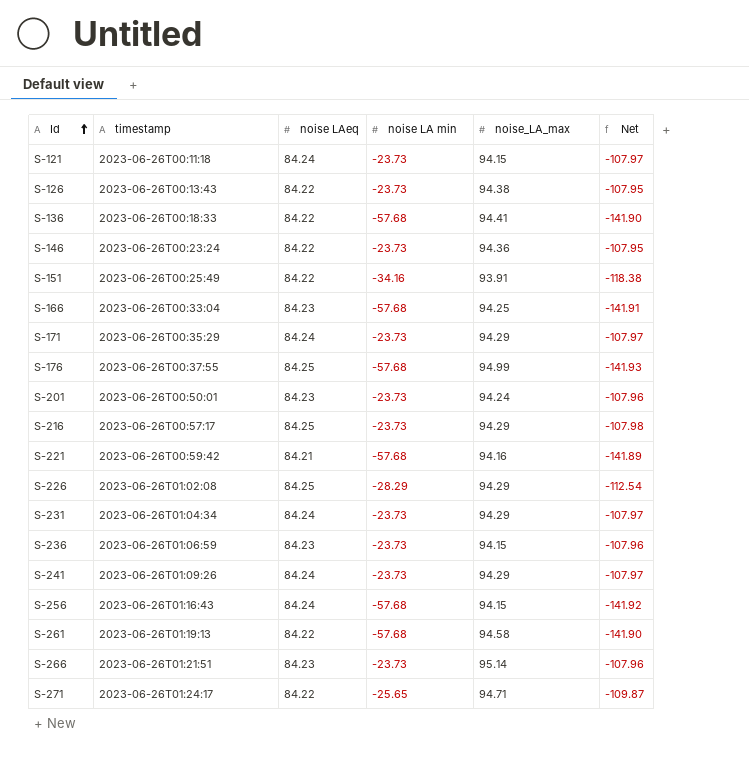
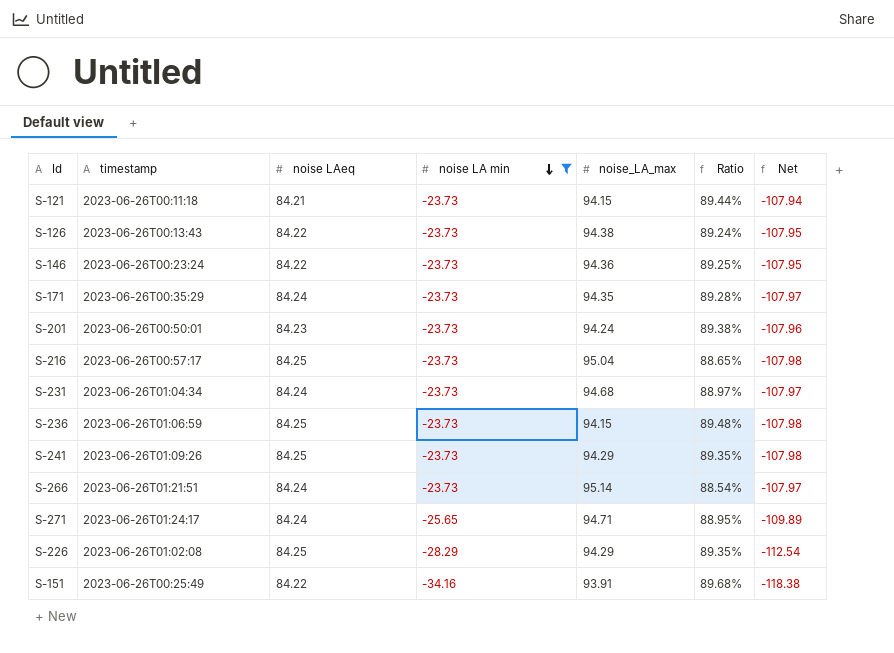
filter: none -> noise LA min != -57.68
row order: Id ascending -> noise LA min descending
column Ratio | formula: none -> [noise LAeq] / [noise_LA_max]
S-121 | noise LAeq: 84.24 -> 84.21
S-121 | Net: -107.97 -> -107.94
S-171 | noise_LA_max: 94.29 -> 94.35
S-216 | noise_LA_max: 94.29 -> 95.04
S-231 | noise_LA_max: 94.29 -> 94.68
S-236 | noise LAeq: 84.23 -> 84.25
S-236 | Net: -107.96 -> -107.98
S-241 | noise LAeq: 84.24 -> 84.25
S-241 | Net: -107.97 -> -107.98
S-266 | noise LAeq: 84.23 -> 84.24
S-266 | Net: -107.96 -> -107.97
S-271 | noise LAeq: 84.22 -> 84.24
S-271 | Net: -109.87 -> -109.89

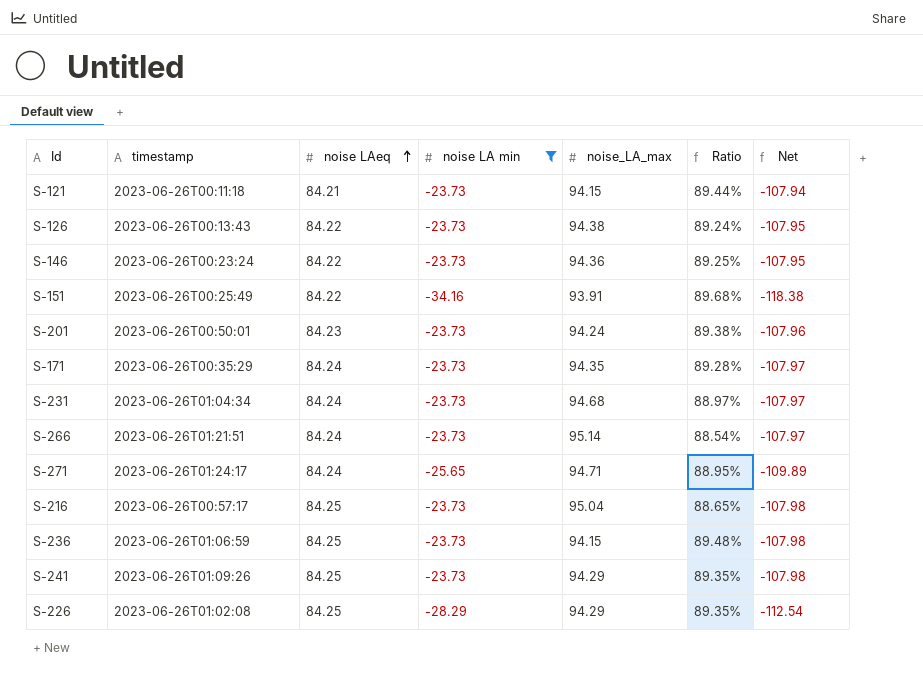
row order: noise LA min descending -> noise LAeq ascending

